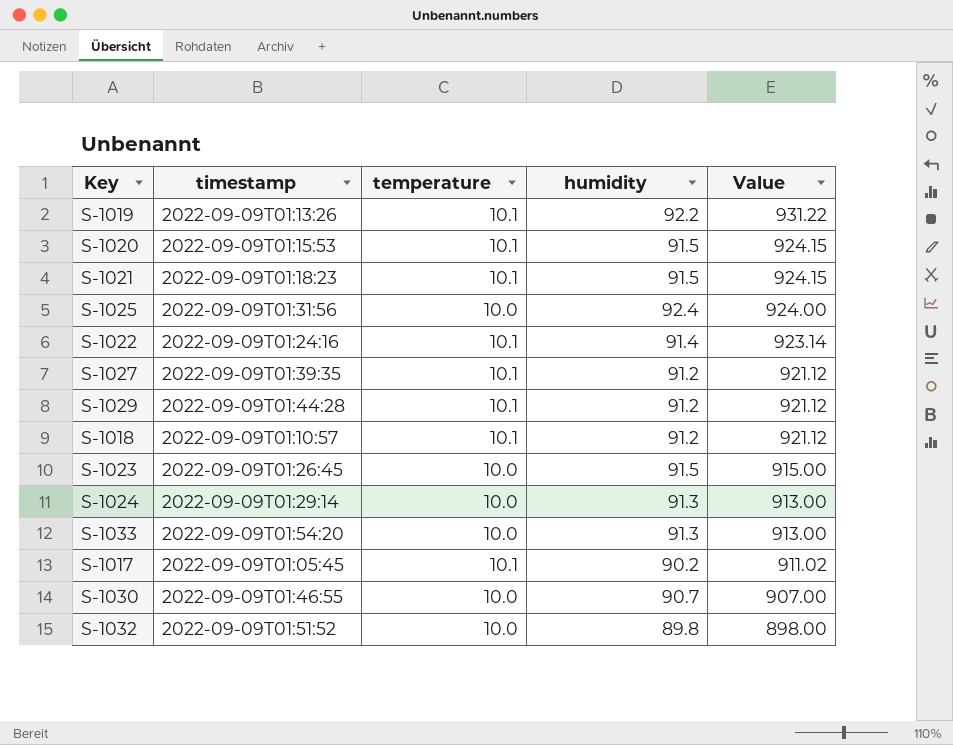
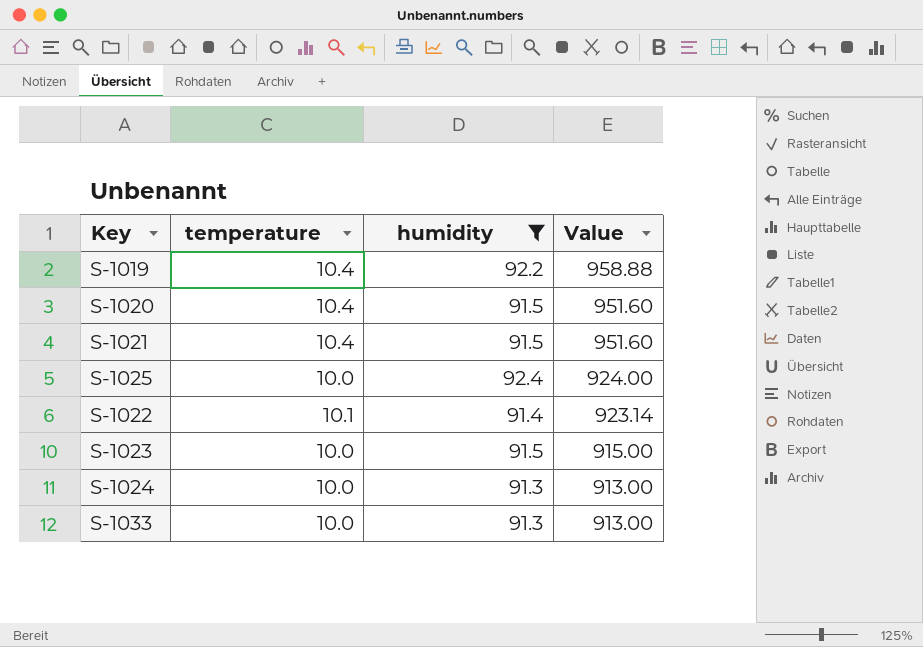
filter: none -> humidity >= 91.3
column timestamp | position: 2 -> none
S-1019 | temperature: 10.1 -> 10.4
S-1019 | Value: 931.22 -> 958.88
S-1020 | temperature: 10.1 -> 10.4
S-1020 | Value: 924.15 -> 951.60
S-1021 | temperature: 10.1 -> 10.4
S-1021 | Value: 924.15 -> 951.60

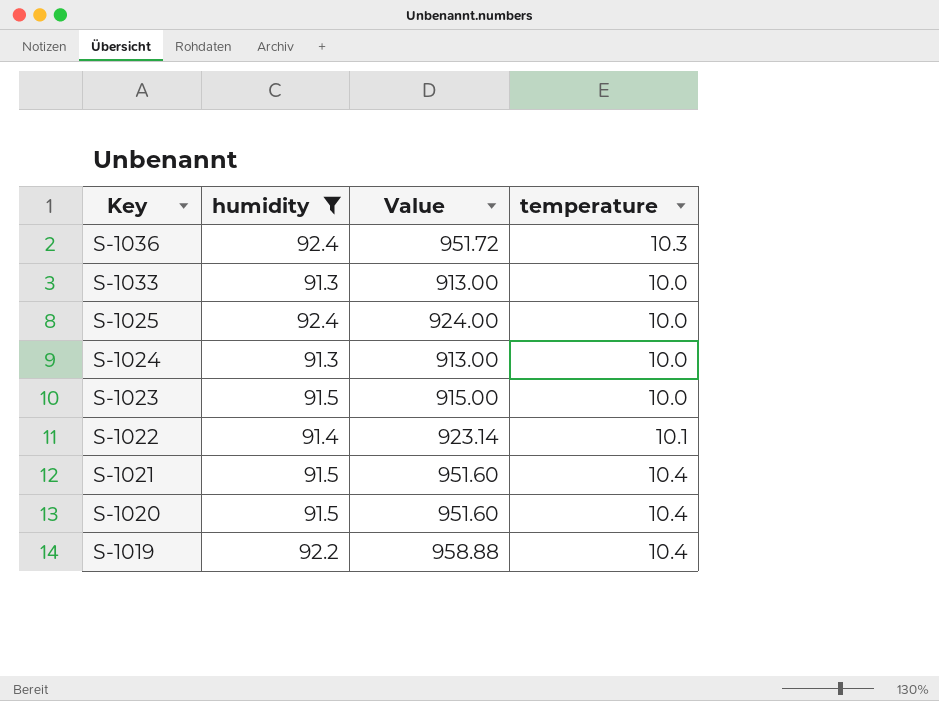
row order: Value descending -> Key descending
column temperature | position: 2 -> 4
row S-1036: none -> 92.4 | 951.72 | 10.3

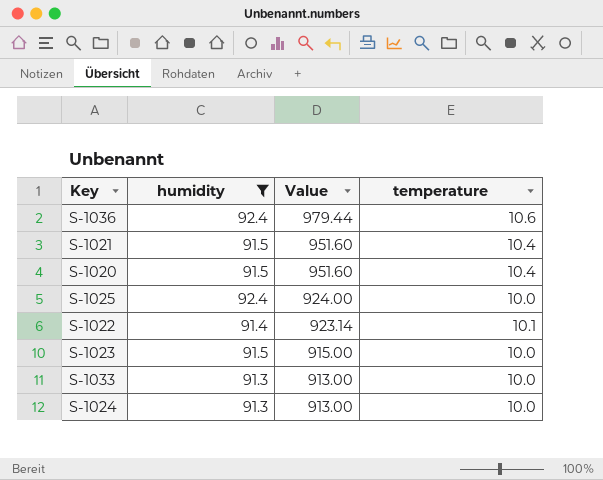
row order: Key descending -> Value descending
row S-1019: 92.2 | 958.88 | 10.4 -> none
S-1036 | Value: 951.72 -> 979.44
S-1036 | temperature: 10.3 -> 10.6

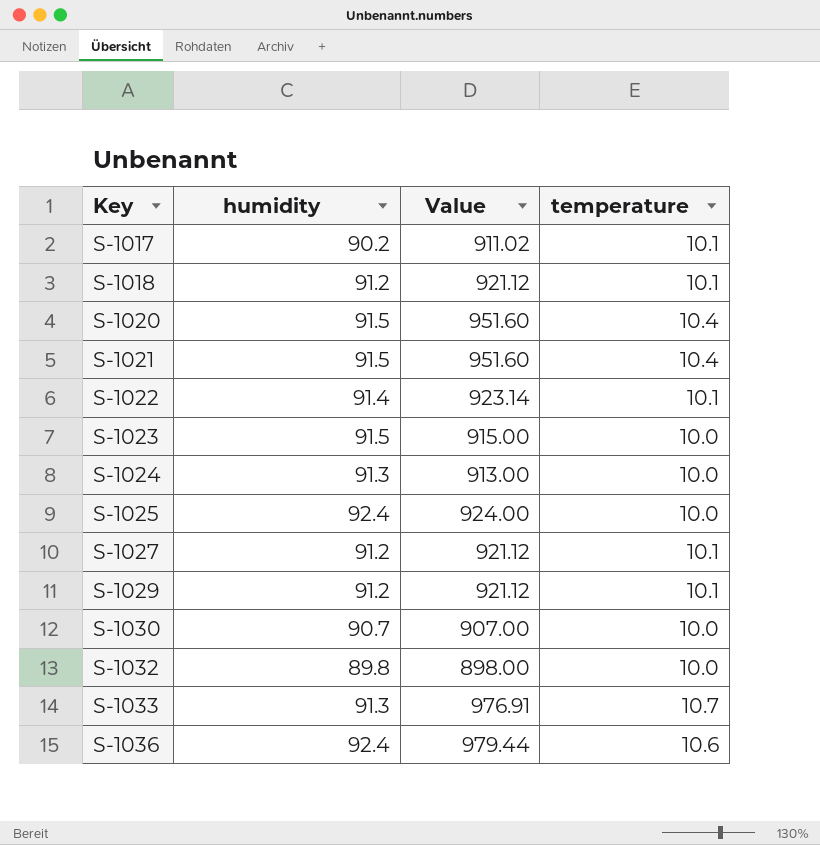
filter: humidity >= 91.3 -> none
row order: Value descending -> Key ascending
S-1033 | Value: 913.00 -> 976.91
S-1033 | temperature: 10.0 -> 10.7

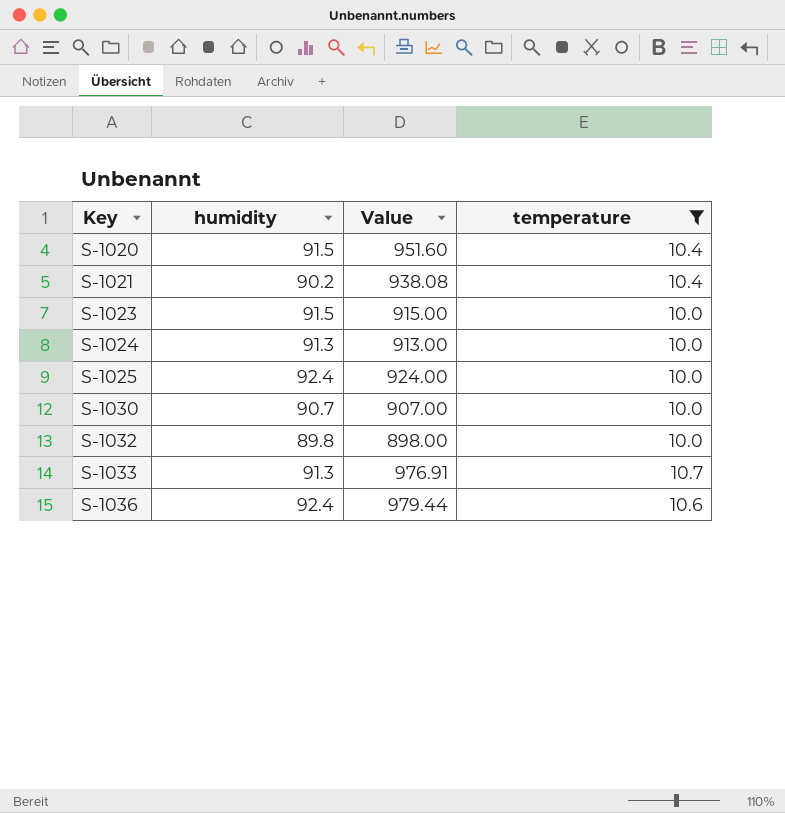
filter: none -> temperature != 10.1
S-1021 | humidity: 91.5 -> 90.2
S-1021 | Value: 951.60 -> 938.08

